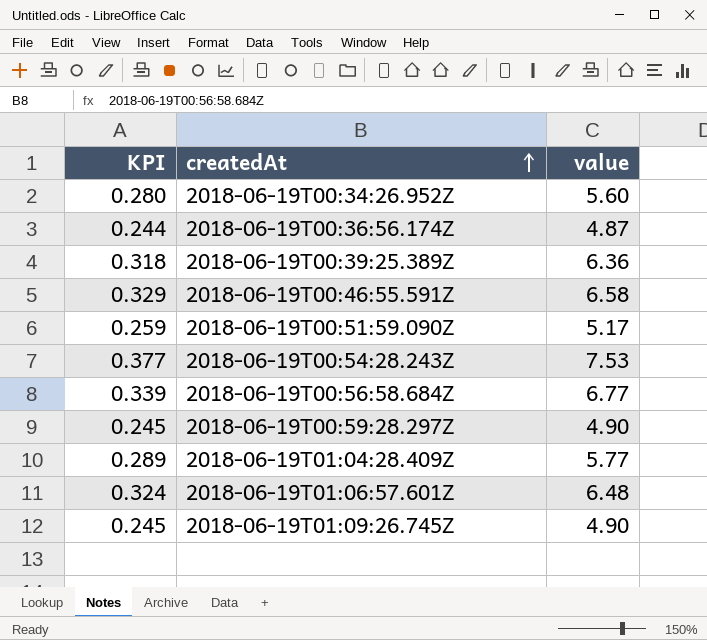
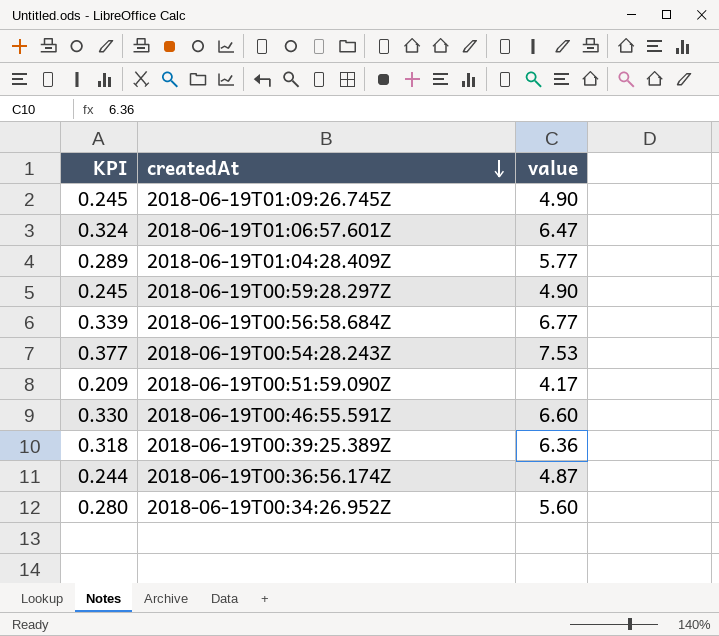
row order: createdAt ascending -> createdAt descending
2018-06-19T01:06:57.601Z | value: 6.48 -> 6.47
2018-06-19T00:51:59.090Z | KPI: 0.259 -> 0.209
2018-06-19T00:51:59.090Z | value: 5.17 -> 4.17
2018-06-19T00:46:55.591Z | KPI: 0.329 -> 0.330
2018-06-19T00:46:55.591Z | value: 6.58 -> 6.60

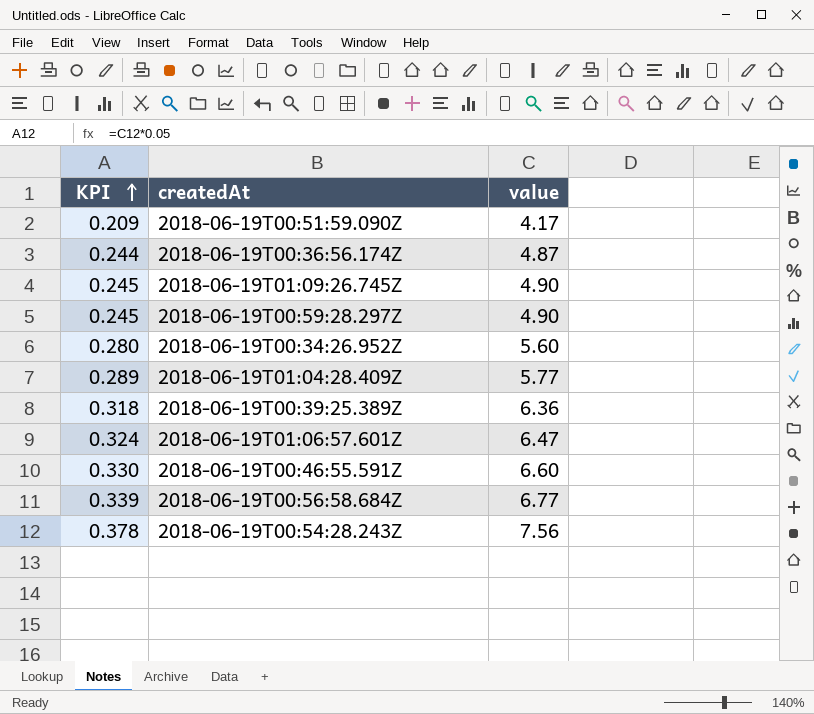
row order: createdAt descending -> KPI ascending
2018-06-19T00:54:28.243Z | KPI: 0.377 -> 0.378
2018-06-19T00:54:28.243Z | value: 7.53 -> 7.56

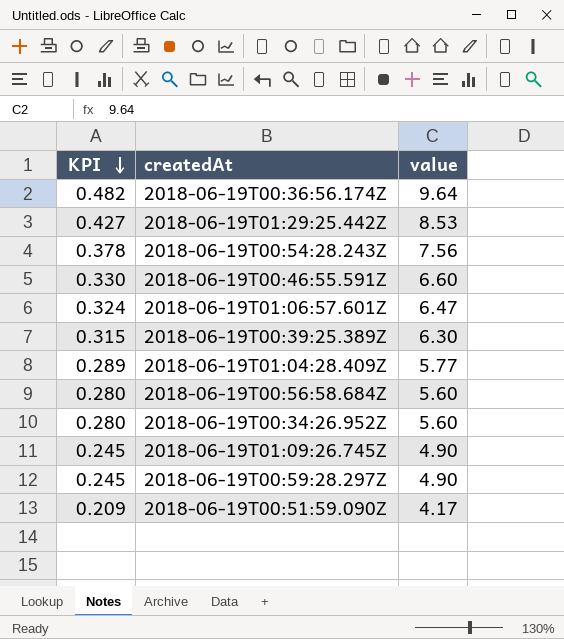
row order: KPI ascending -> KPI descending
2018-06-19T00:36:56.174Z | KPI: 0.244 -> 0.482
2018-06-19T00:36:56.174Z | value: 4.87 -> 9.64
row 2018-06-19T01:29:25.442Z: none -> 0.427 | 8.53
2018-06-19T00:39:25.389Z | KPI: 0.318 -> 0.315
2018-06-19T00:39:25.389Z | value: 6.36 -> 6.30
2018-06-19T00:56:58.684Z | KPI: 0.339 -> 0.280
2018-06-19T00:56:58.684Z | value: 6.77 -> 5.60

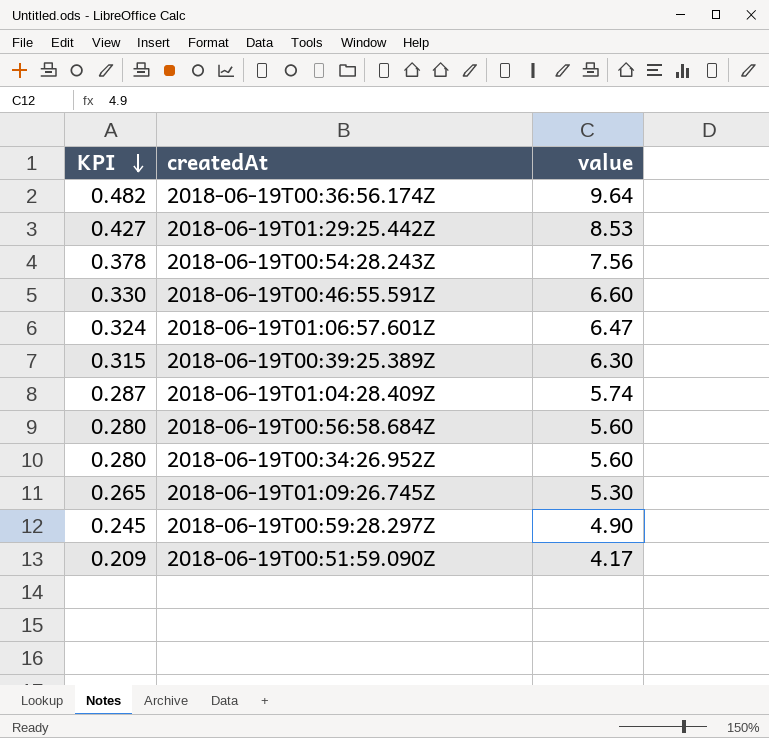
2018-06-19T01:04:28.409Z | KPI: 0.289 -> 0.287
2018-06-19T01:04:28.409Z | value: 5.77 -> 5.74
2018-06-19T01:09:26.745Z | KPI: 0.245 -> 0.265
2018-06-19T01:09:26.745Z | value: 4.90 -> 5.30

